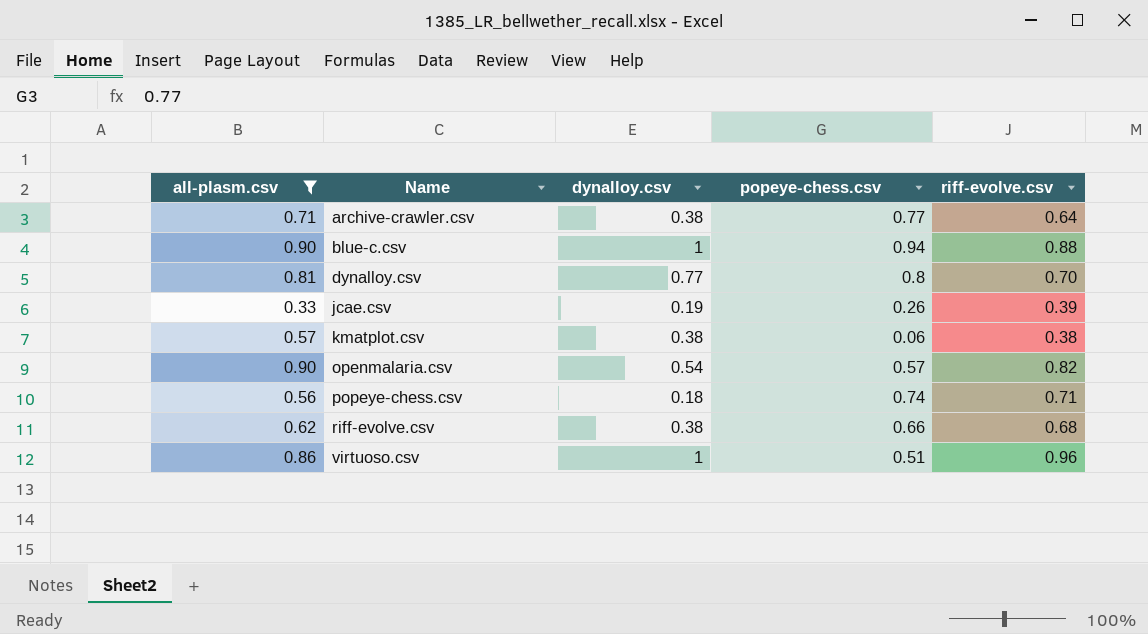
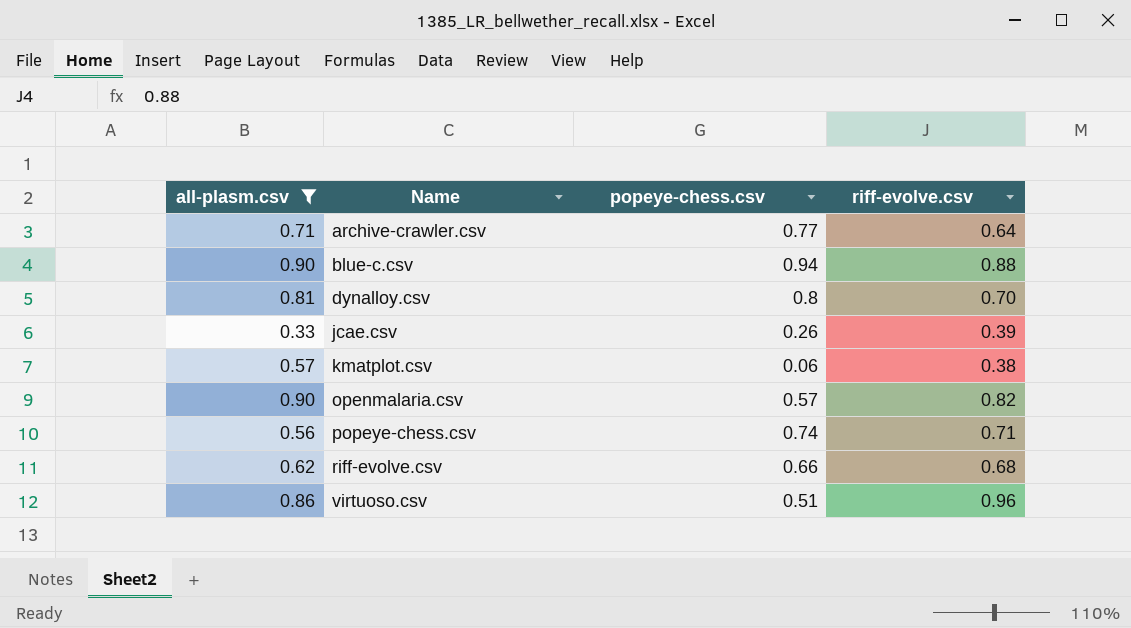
column dynalloy.csv | position: 3 -> none

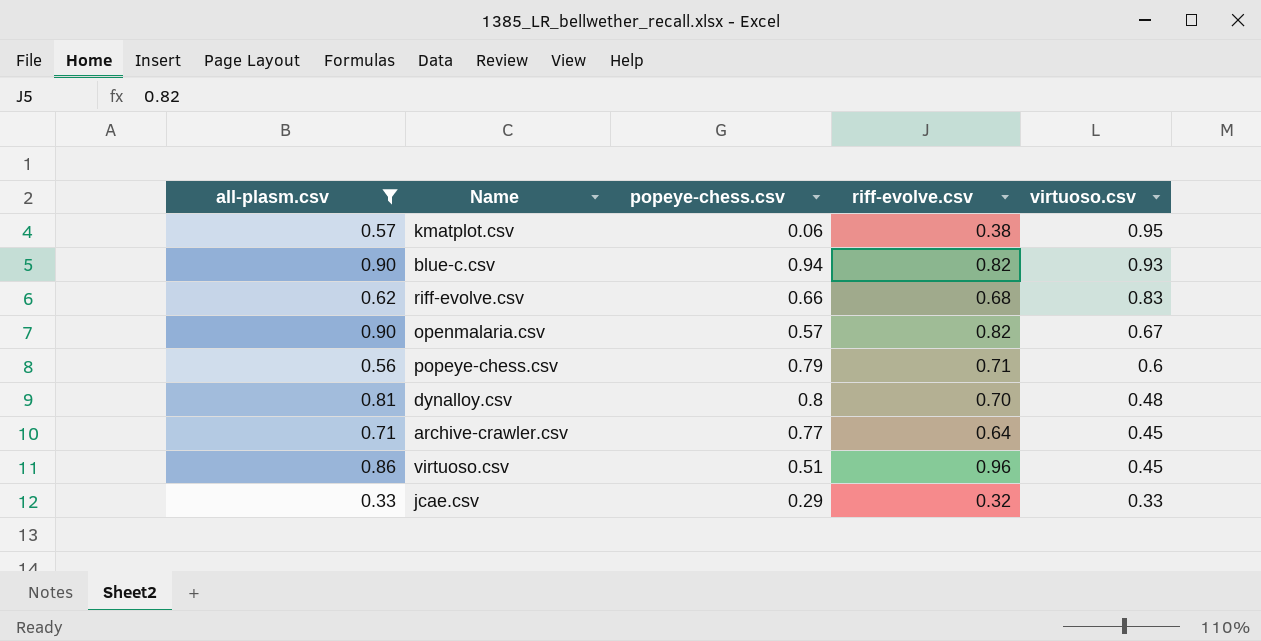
row order: Name ascending -> virtuoso.csv descending
column virtuoso.csv | position: none -> 5
blue-c.csv | riff-evolve.csv: 0.88 -> 0.82
popeye-chess.csv | popeye-chess.csv: 0.74 -> 0.79
jcae.csv | popeye-chess.csv: 0.26 -> 0.29
jcae.csv | riff-evolve.csv: 0.39 -> 0.32

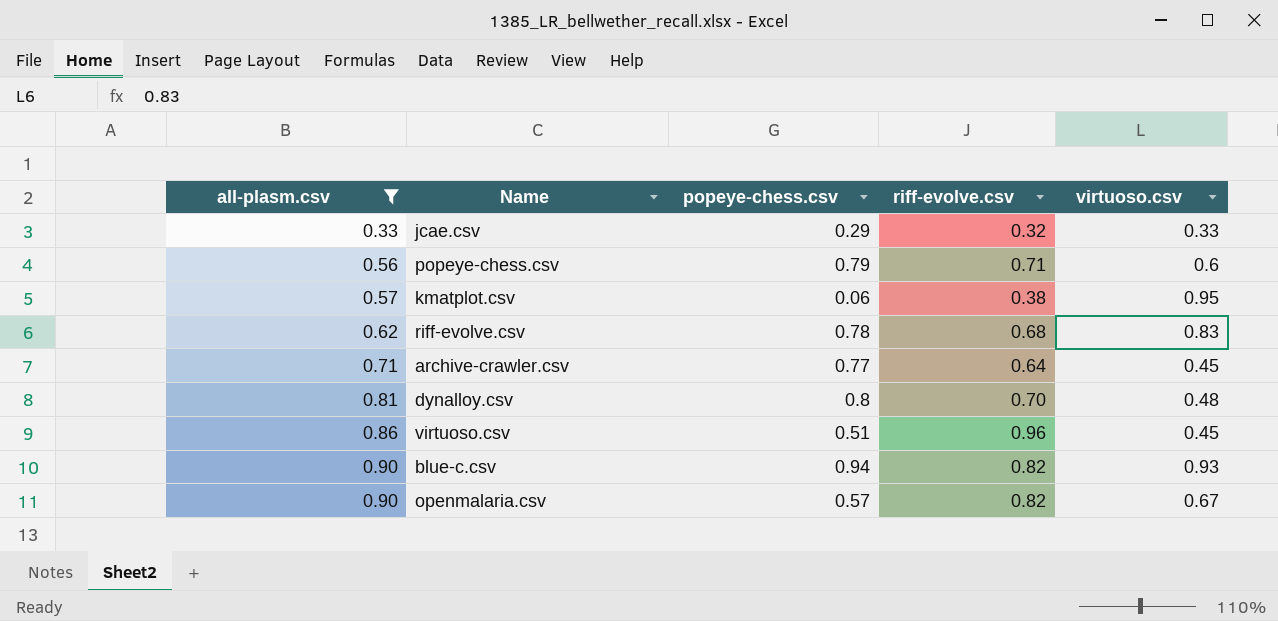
row order: virtuoso.csv descending -> all-plasm.csv ascending
riff-evolve.csv | popeye-chess.csv: 0.66 -> 0.78

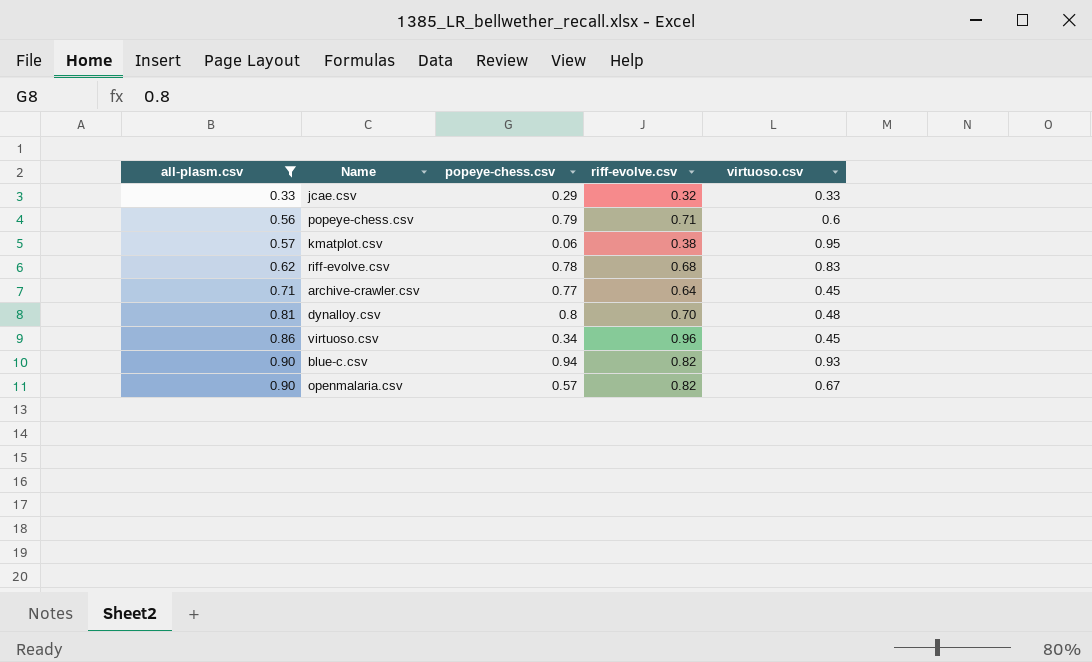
virtuoso.csv | popeye-chess.csv: 0.51 -> 0.34

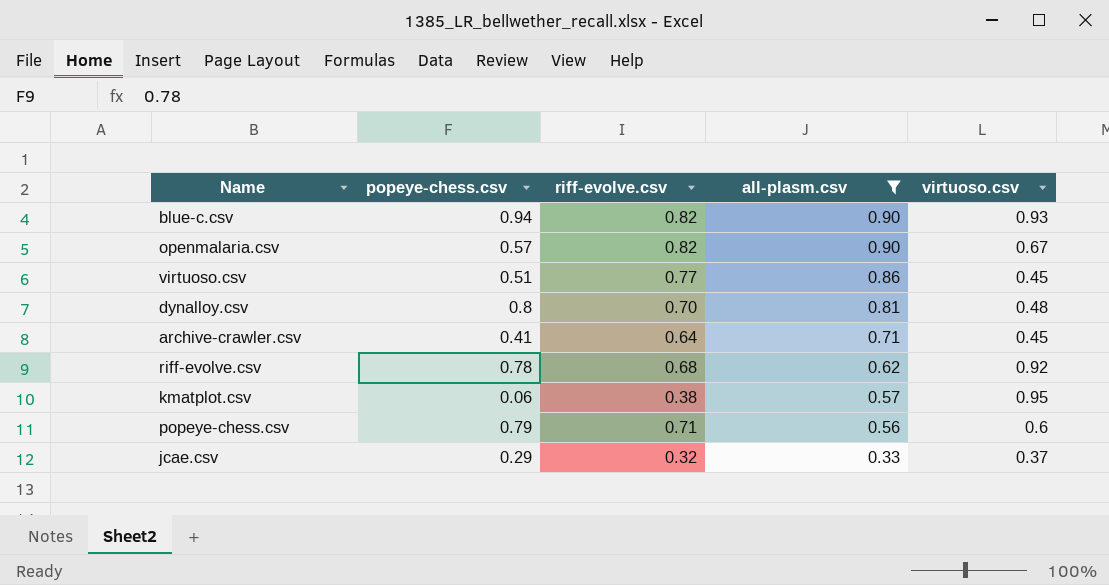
row order: all-plasm.csv ascending -> all-plasm.csv descending
column all-plasm.csv | position: 1 -> 4
virtuoso.csv | popeye-chess.csv: 0.34 -> 0.51
virtuoso.csv | riff-evolve.csv: 0.96 -> 0.77
archive-crawler.csv | popeye-chess.csv: 0.77 -> 0.41
riff-evolve.csv | virtuoso.csv: 0.83 -> 0.92
jcae.csv | virtuoso.csv: 0.33 -> 0.37

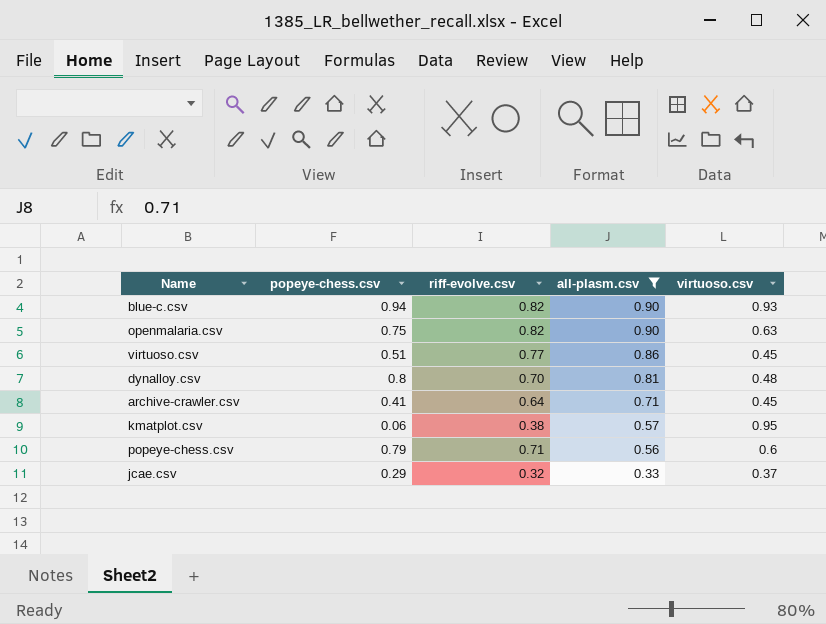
row riff-evolve.csv: 0.78 | 0.68 | 0.62 | 0.92 -> none
openmalaria.csv | popeye-chess.csv: 0.57 -> 0.75
openmalaria.csv | virtuoso.csv: 0.67 -> 0.63

